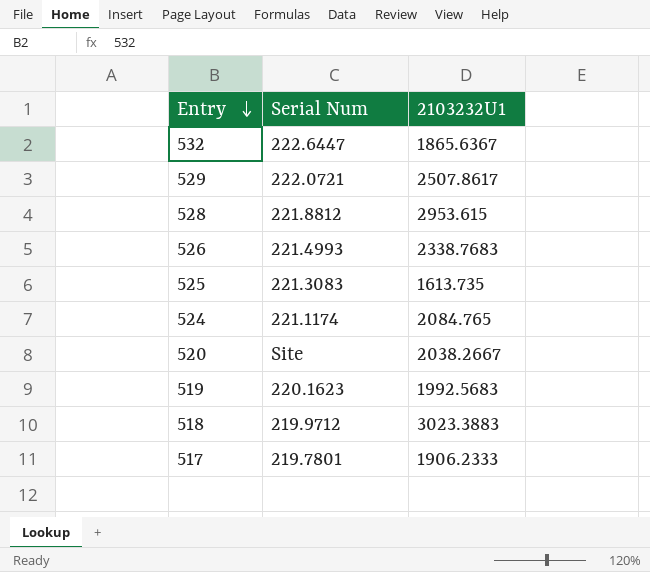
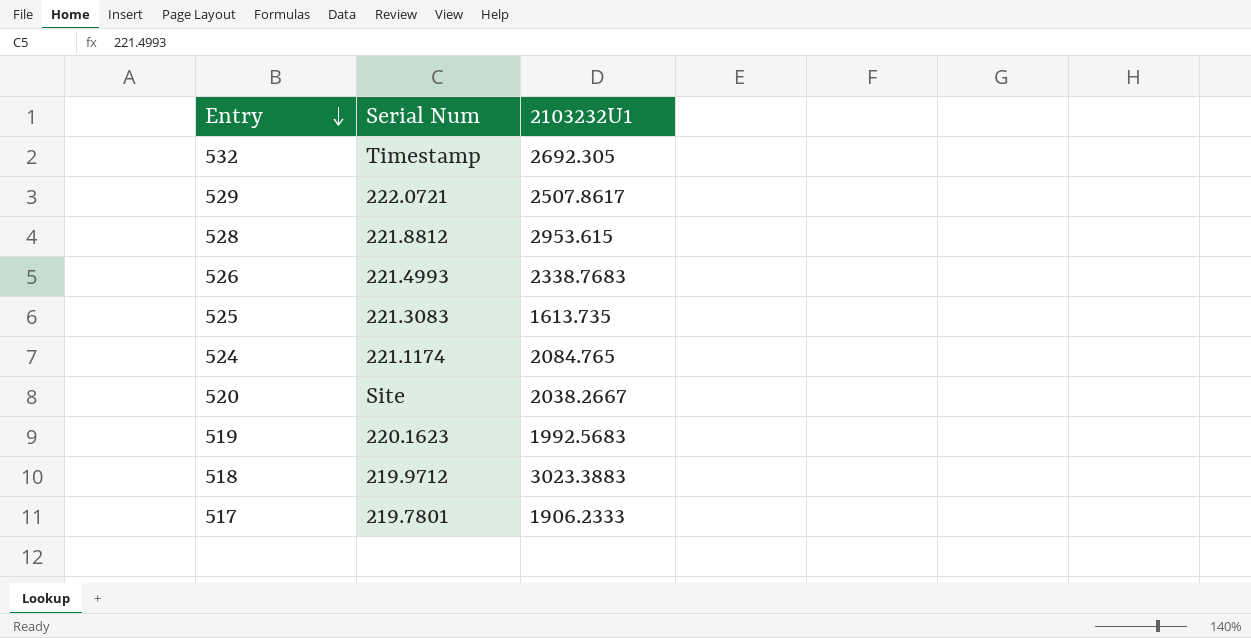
532 | Serial Num: 222.6447 -> Timestamp
532 | 2103232U1: 1865.6367 -> 2692.305

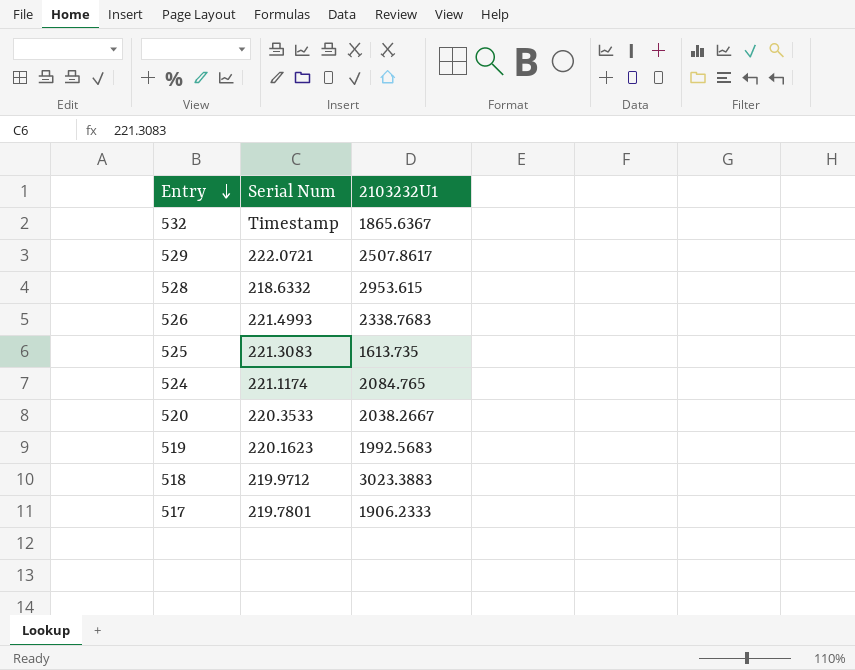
532 | 2103232U1: 2692.305 -> 1865.6367
528 | Serial Num: 221.8812 -> 218.6332
520 | Serial Num: Site -> 220.3533

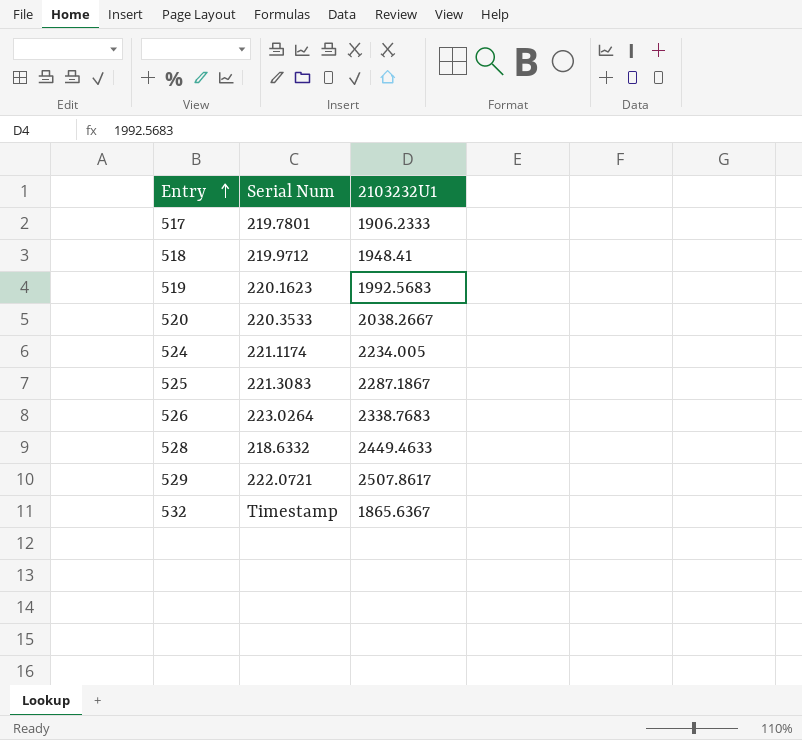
row order: Entry descending -> Entry ascending
518 | 2103232U1: 3023.3883 -> 1948.41
524 | 2103232U1: 2084.765 -> 2234.005
525 | 2103232U1: 1613.735 -> 2287.1867
526 | Serial Num: 221.4993 -> 223.0264
528 | 2103232U1: 2953.615 -> 2449.4633

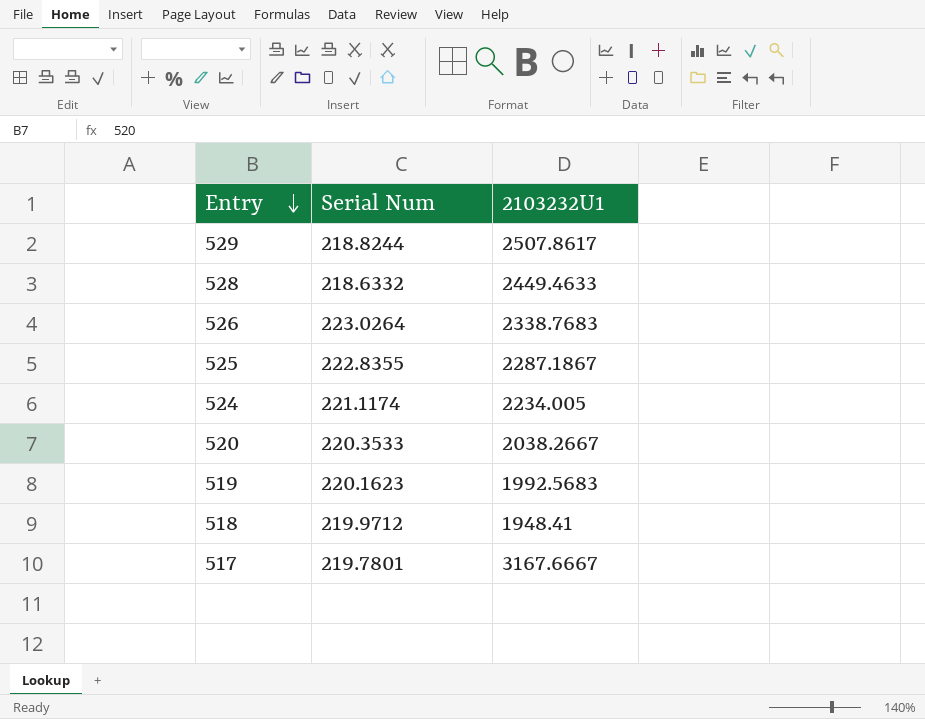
row order: Entry ascending -> Entry descending
row 532: Timestamp | 1865.6367 -> none
529 | Serial Num: 222.0721 -> 218.8244
525 | Serial Num: 221.3083 -> 222.8355
517 | 2103232U1: 1906.2333 -> 3167.6667

